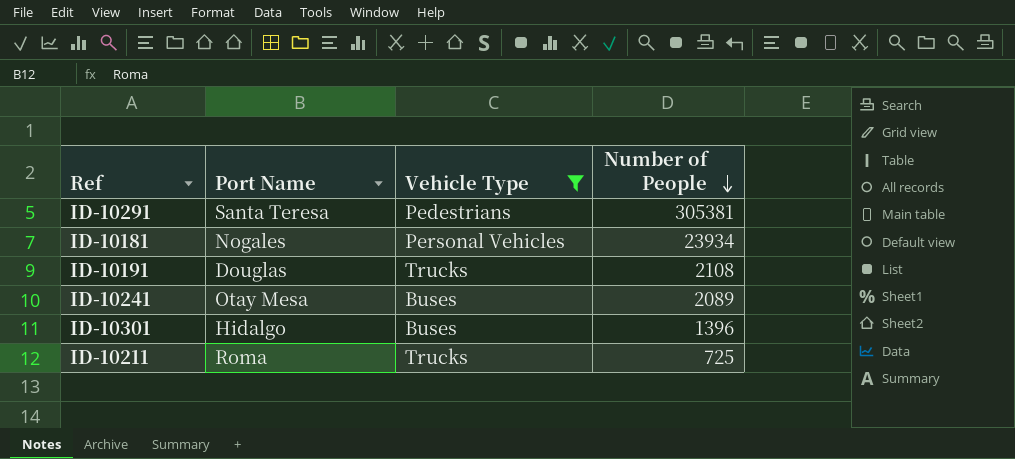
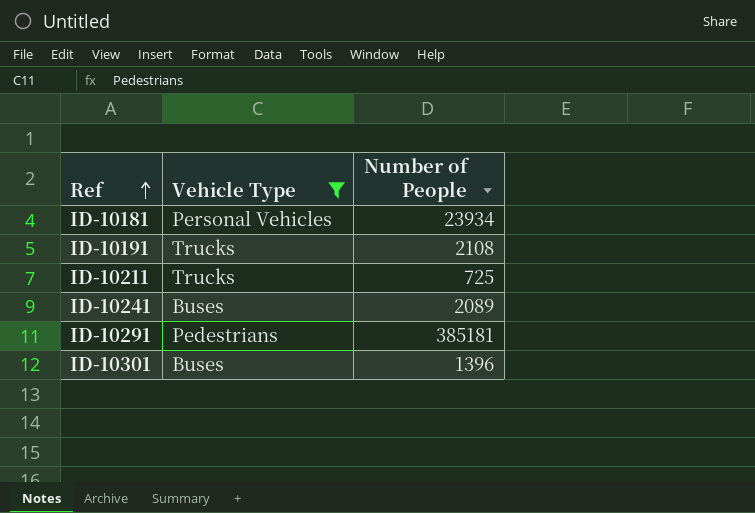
row order: Number of People descending -> Ref ascending
column Port Name | position: 2 -> none
ID-10291 | Number of People: 305381 -> 385181

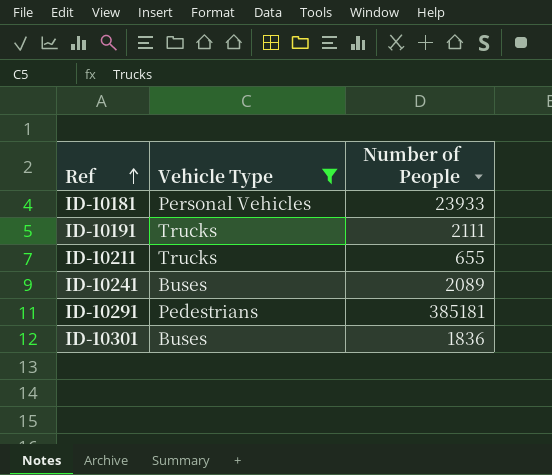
ID-10181 | Number of People: 23934 -> 23933
ID-10191 | Number of People: 2108 -> 2111
ID-10211 | Number of People: 725 -> 655
ID-10301 | Number of People: 1396 -> 1836

